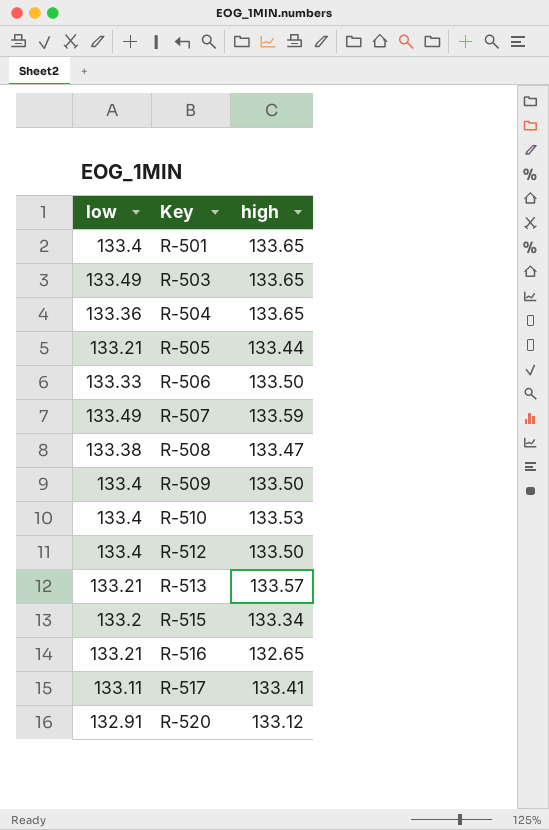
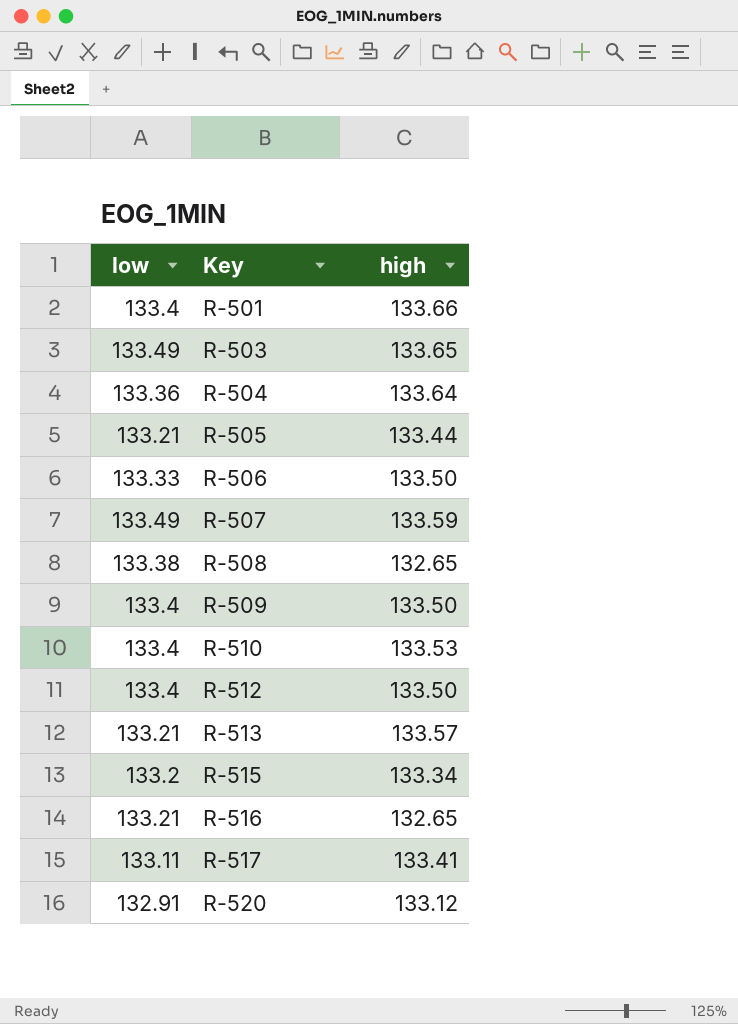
R-501 | high: 133.65 -> 133.66
R-504 | high: 133.65 -> 133.64
R-508 | high: 133.47 -> 132.65

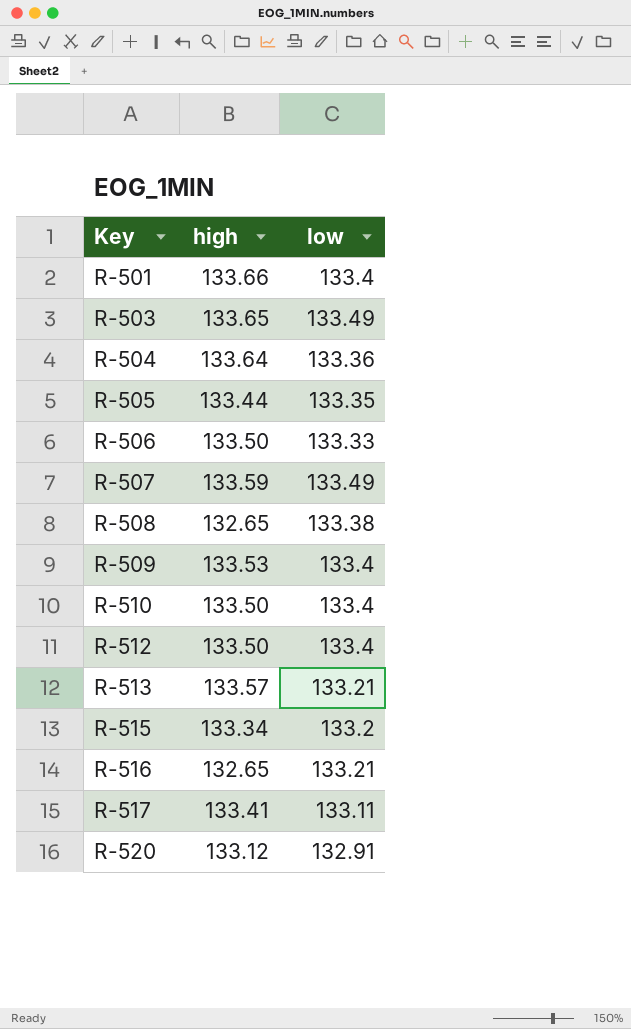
column low | position: 1 -> 3
R-505 | low: 133.21 -> 133.35
R-509 | high: 133.50 -> 133.53
R-510 | high: 133.53 -> 133.50

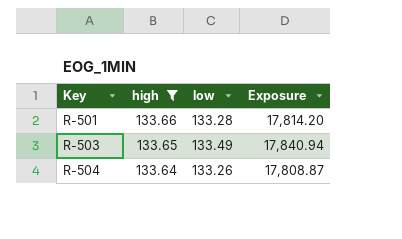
filter: none -> high >= 133.64
column Exposure | formula: none -> [high] * [low]
R-501 | low: 133.4 -> 133.28
R-504 | low: 133.36 -> 133.26

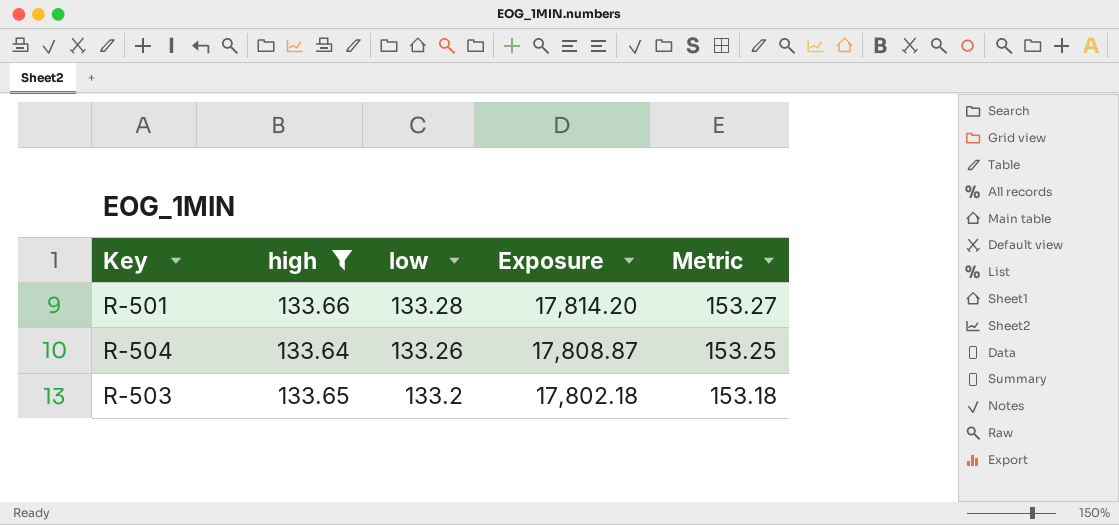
row order: Key ascending -> low descending
column Metric | formula: none -> [low] * 1.15
R-503 | low: 133.49 -> 133.2
R-503 | Exposure: 17,840.94 -> 17,802.18

